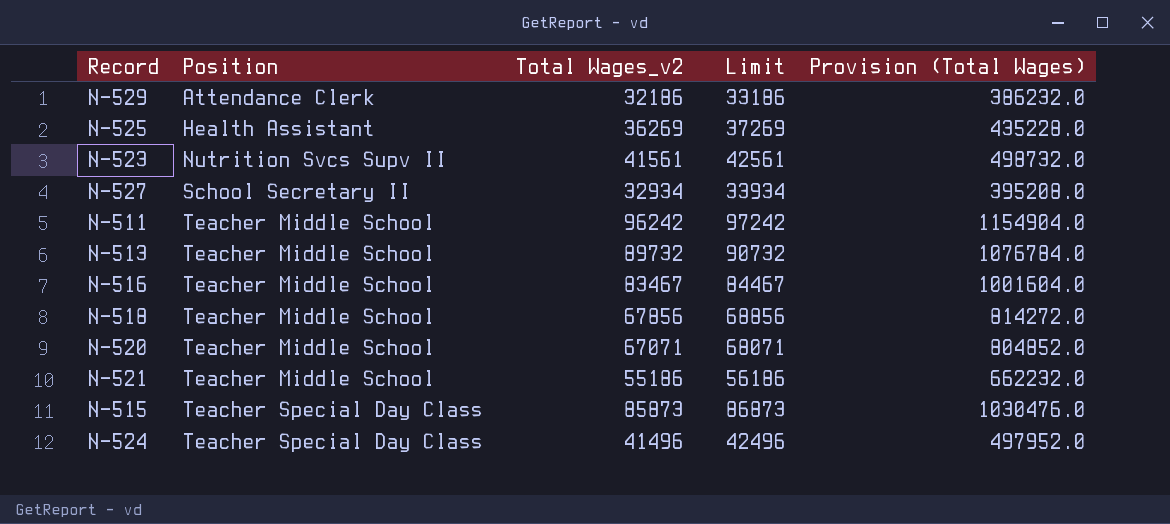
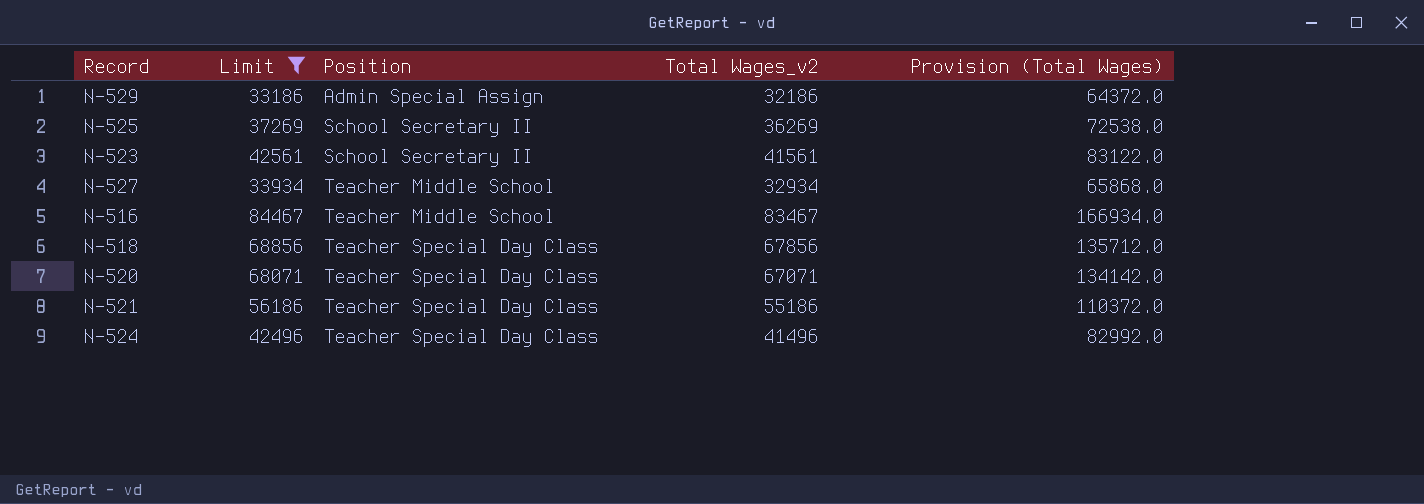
filter: none -> Limit <= 84467
column Limit | position: 4 -> 2
column Provision (Total Wages) | formula: [Total Wages_v2] * 12 -> [Total Wages_v2] * 2
N-529 | Position: Attendance Clerk -> Admin Special Assign
N-525 | Position: Health Assistant -> School Secretary II
N-523 | Position: Nutrition Svcs Supv II -> School Secretary II
N-527 | Position: School Secretary II -> Teacher Middle School
N-518 | Position: Teacher Middle School -> Teacher Special Day Class
N-520 | Position: Teacher Middle School -> Teacher Special Day Class
N-521 | Position: Teacher Middle School -> Teacher Special Day Class

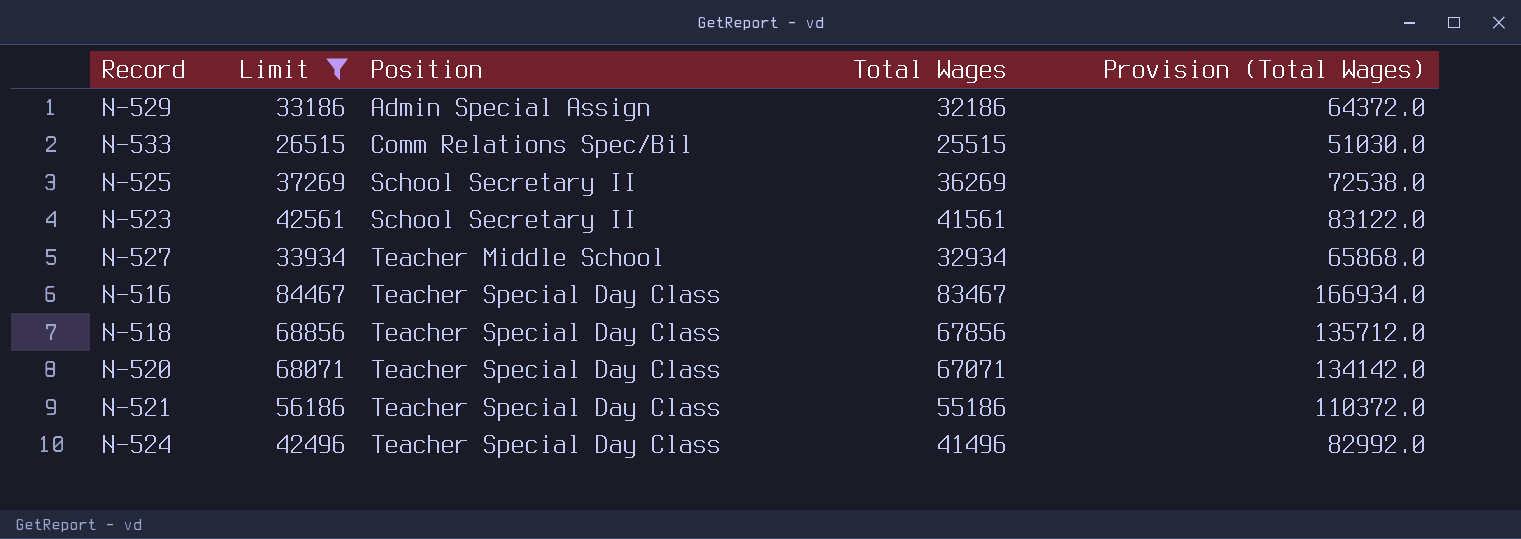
column name: Total Wages_v2 -> Total Wages
row N-533: none -> 26515 | Comm Relations Spec/Bil | 25515 | 51030.0
N-516 | Position: Teacher Middle School -> Teacher Special Day Class

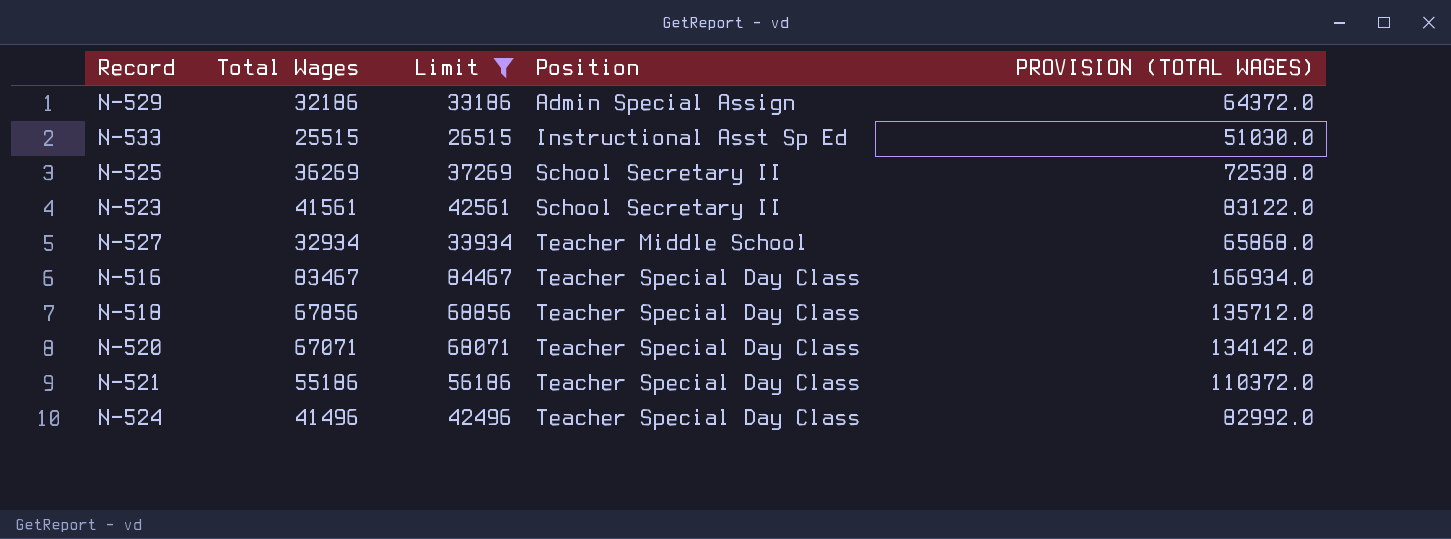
column Total Wages | position: 4 -> 2
column name: Provision (Total Wages) -> PROVISION (TOTAL WAGES)
N-533 | Position: Comm Relations Spec/Bil -> Instructional Asst Sp Ed

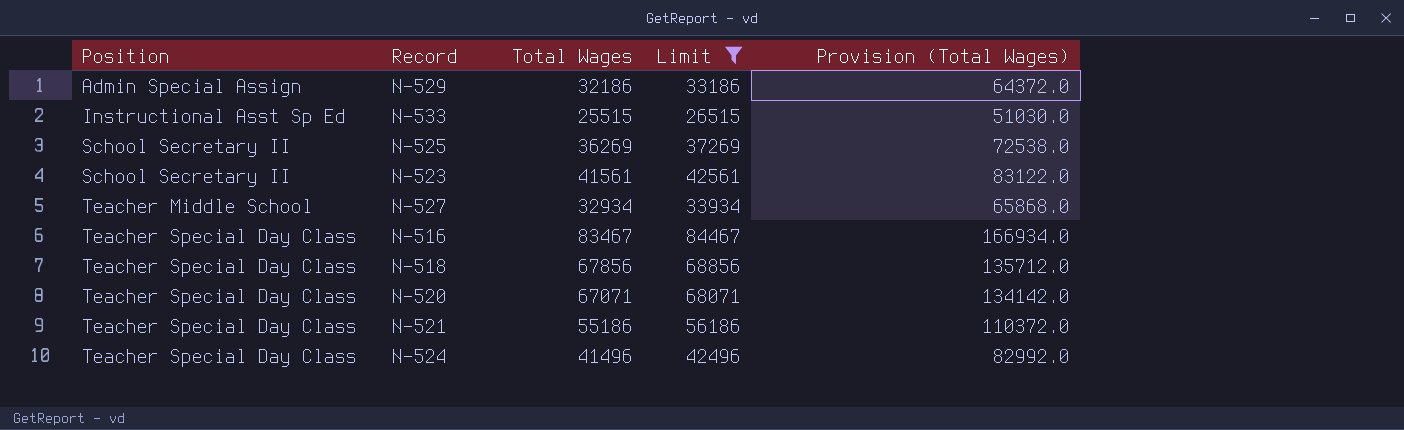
column Position | position: 4 -> 1
column name: PROVISION (TOTAL WAGES) -> Provision (Total Wages)

